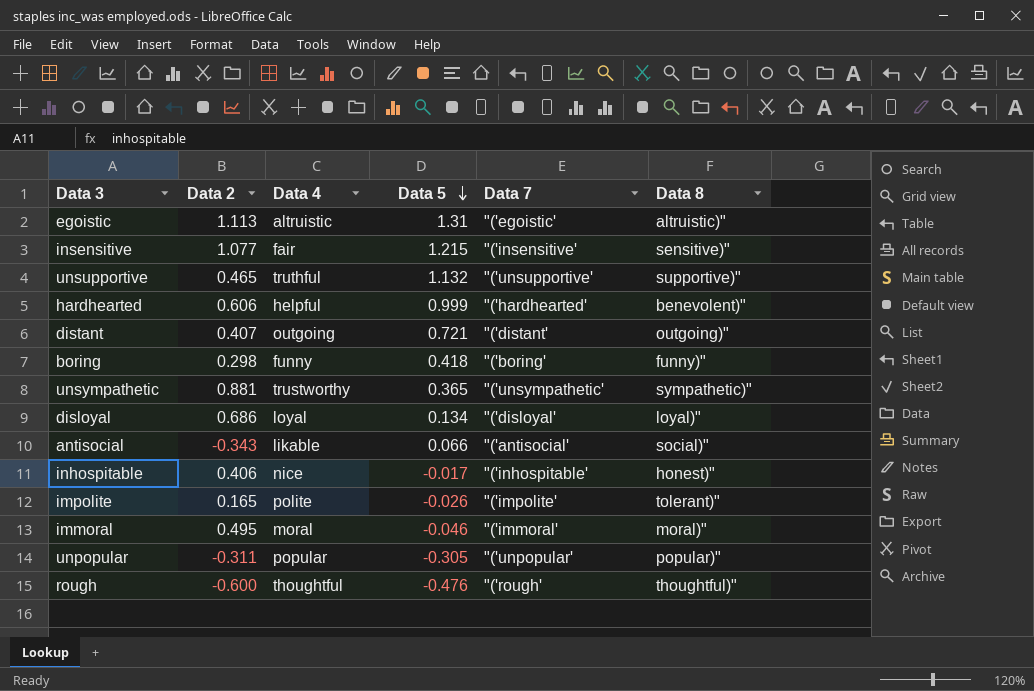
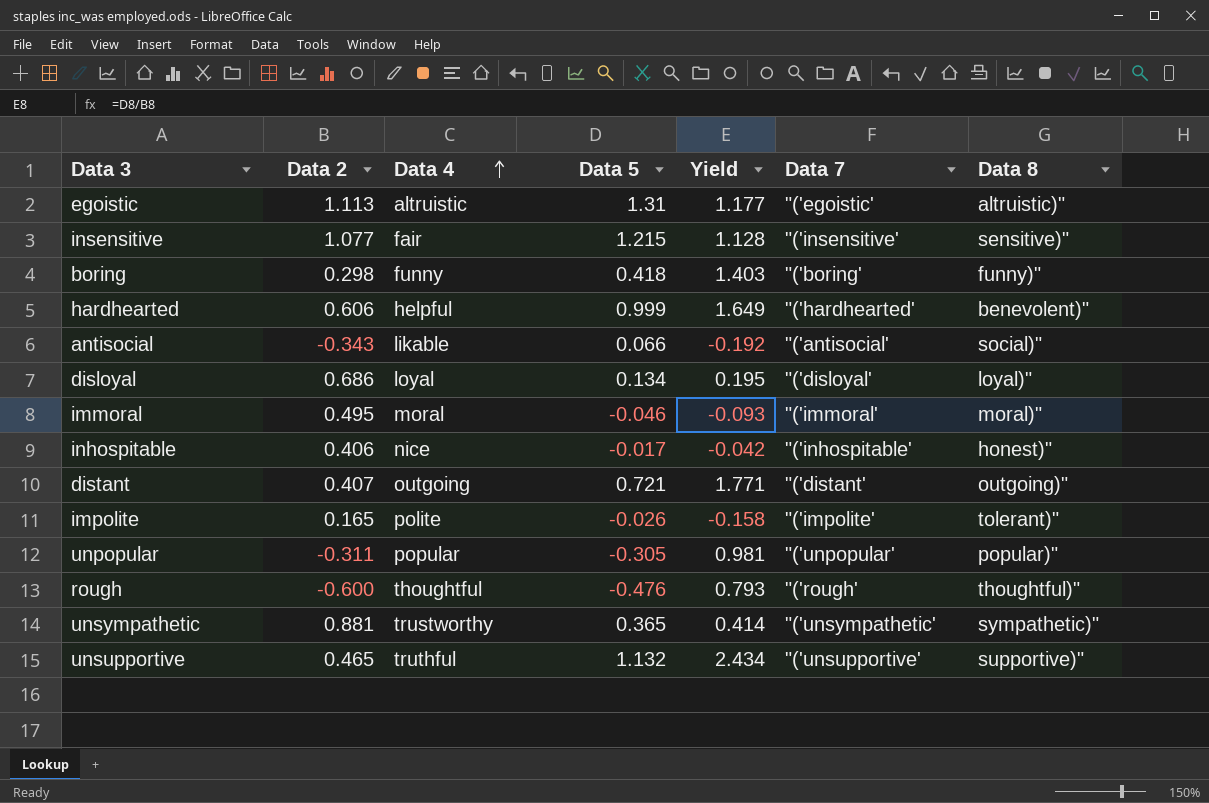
row order: Data 5 descending -> Data 4 ascending
column Yield | formula: none -> [Data 5] / [Data 2]

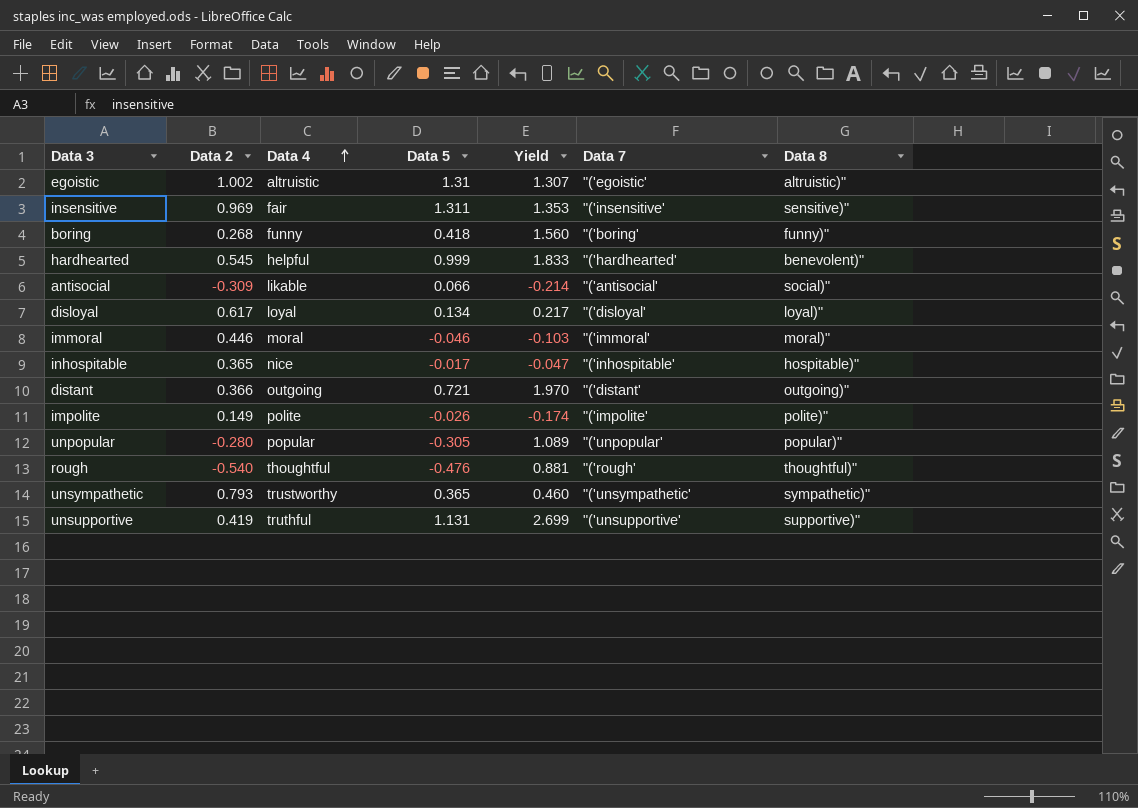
egoistic | Data 2: 1.113 -> 1.002
egoistic | Yield: 1.177 -> 1.307
insensitive | Data 2: 1.077 -> 0.969
insensitive | Data 5: 1.215 -> 1.311
insensitive | Yield: 1.128 -> 1.353
boring | Data 2: 0.298 -> 0.268
boring | Yield: 1.403 -> 1.560
hardhearted | Data 2: 0.606 -> 0.545
hardhearted | Yield: 1.649 -> 1.833
antisocial | Data 2: -0.343 -> -0.309
antisocial | Yield: -0.192 -> -0.214
disloyal | Data 2: 0.686 -> 0.617
disloyal | Yield: 0.195 -> 0.217
immoral | Data 2: 0.495 -> 0.446
immoral | Yield: -0.093 -> -0.103
inhospitable | Data 2: 0.406 -> 0.365
inhospitable | Yield: -0.042 -> -0.047
inhospitable | Data 8: honest)" -> hospitable)"
distant | Data 2: 0.407 -> 0.366
distant | Yield: 1.771 -> 1.970
impolite | Data 2: 0.165 -> 0.149
impolite | Yield: -0.158 -> -0.174
impolite | Data 8: tolerant)" -> polite)"
unpopular | Data 2: -0.311 -> -0.280
unpopular | Yield: 0.981 -> 1.089
rough | Data 2: -0.600 -> -0.540
rough | Yield: 0.793 -> 0.881
unsympathetic | Data 2: 0.881 -> 0.793
unsympathetic | Yield: 0.414 -> 0.460
unsupportive | Data 2: 0.465 -> 0.419
unsupportive | Data 5: 1.132 -> 1.131
unsupportive | Yield: 2.434 -> 2.699

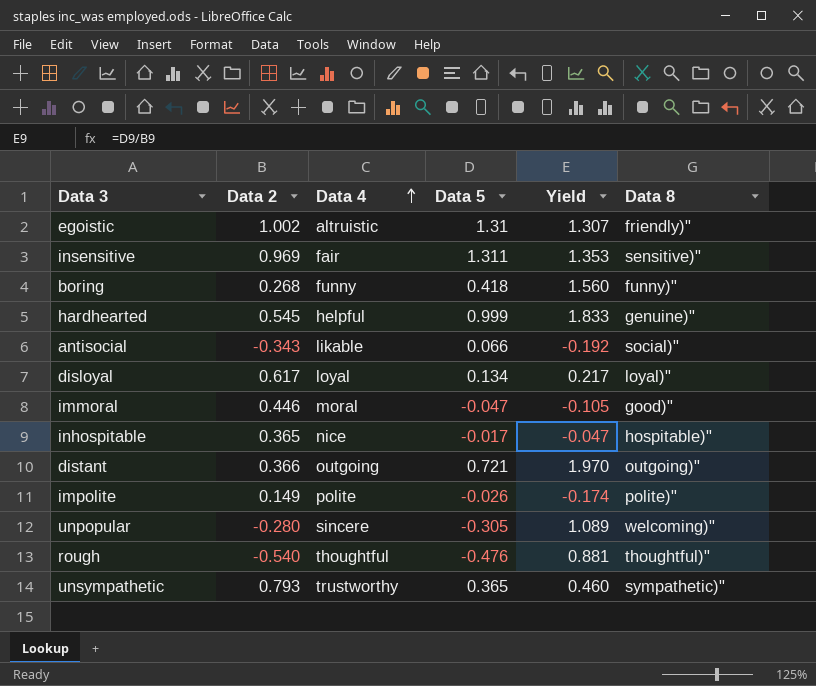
column Data 7 | position: 6 -> none
row unsupportive: 0.419 | truthful | 1.131 | 2.699 | "('unsupportive' | supportive)" -> none
egoistic | Data 8: altruistic)" -> friendly)"
hardhearted | Data 8: benevolent)" -> genuine)"
antisocial | Data 2: -0.309 -> -0.343
antisocial | Yield: -0.214 -> -0.192
immoral | Data 5: -0.046 -> -0.047
immoral | Yield: -0.103 -> -0.105
immoral | Data 8: moral)" -> good)"
unpopular | Data 4: popular -> sincere
unpopular | Data 8: popular)" -> welcoming)"

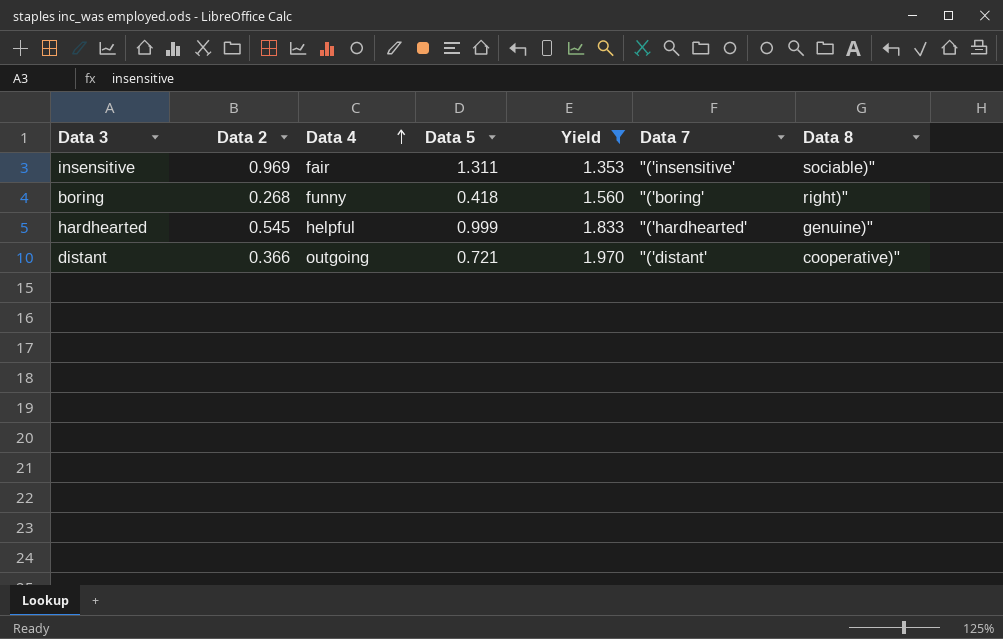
filter: none -> Yield >= 1.353
column Data 7 | position: none -> 6
insensitive | Data 8: sensitive)" -> sociable)"
boring | Data 8: funny)" -> right)"
distant | Data 8: outgoing)" -> cooperative)"

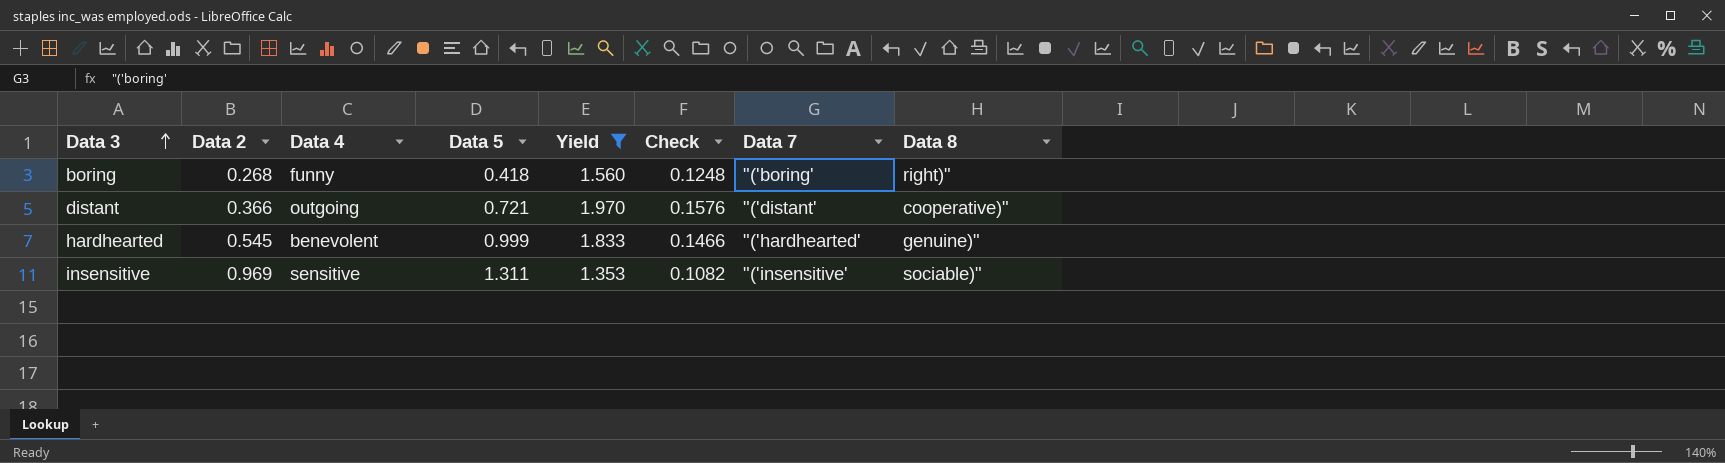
row order: Data 4 ascending -> Data 3 ascending
column Check | formula: none -> [Yield] * 0.08
hardhearted | Data 4: helpful -> benevolent
insensitive | Data 4: fair -> sensitive

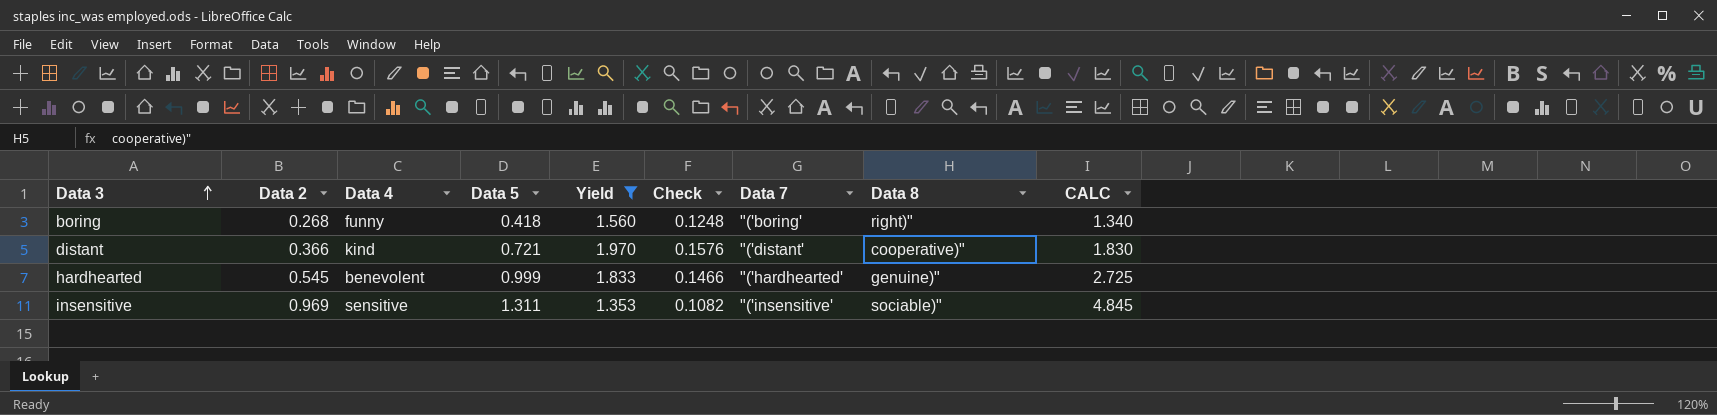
column CALC | formula: none -> [Data 2] * 5
distant | Data 4: outgoing -> kind

